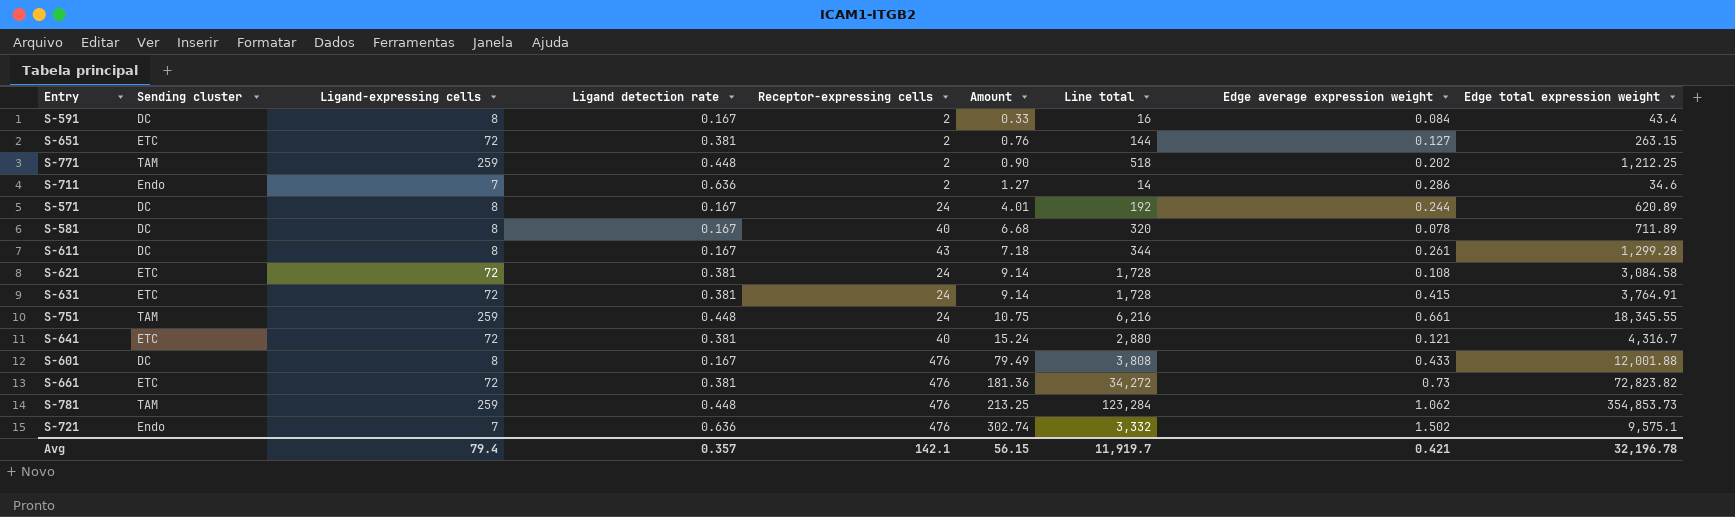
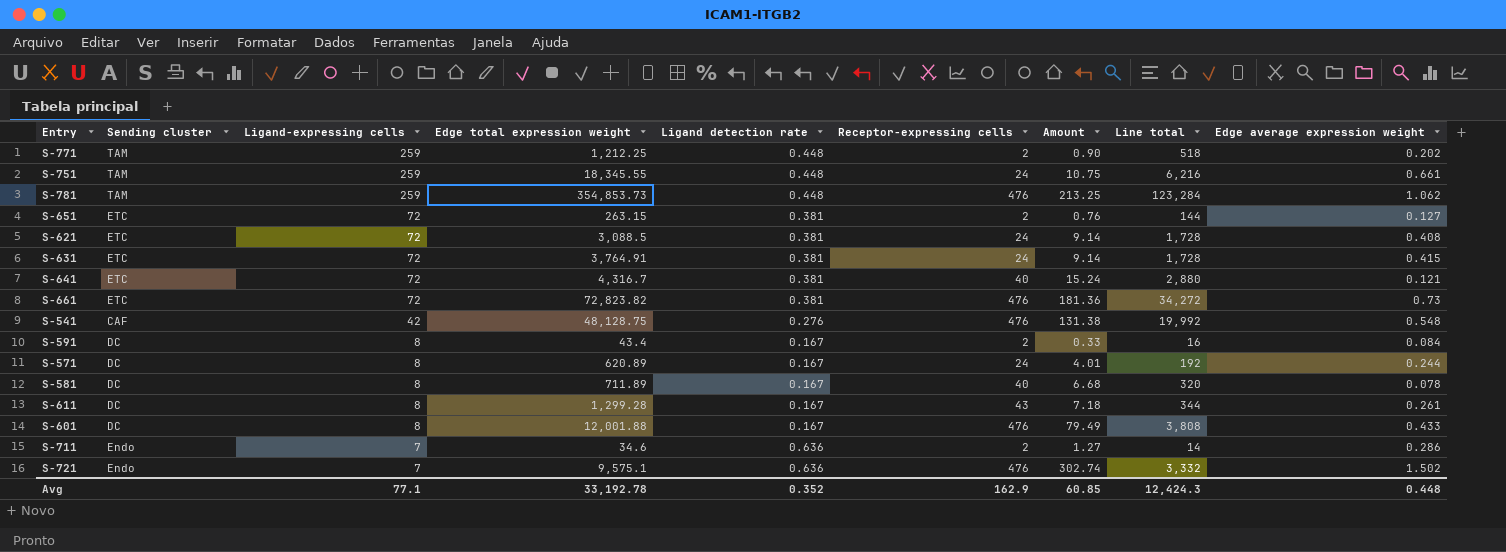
row order: Amount ascending -> Ligand-expressing cells descending
column Edge total expression weight | position: 9 -> 4
S-621 | Edge total expression weight: 3,084.58 -> 3,088.5
S-621 | Edge average expression weight: 0.108 -> 0.408
row S-541: none -> CAF | 42 | 48,128.75 | 0.276 | 476 | 131.38 | 19,992 | 0.548
Avg | Ligand-expressing cells: 79.4 -> 77.1
Avg | Edge total expression weight: 32,196.78 -> 33,192.78
Avg | Ligand detection rate: 0.357 -> 0.352
Avg | Receptor-expressing cells: 142.1 -> 162.9
Avg | Amount: 56.15 -> 60.85
Avg | Line total: 11,919.7 -> 12,424.3
Avg | Edge average expression weight: 0.421 -> 0.448

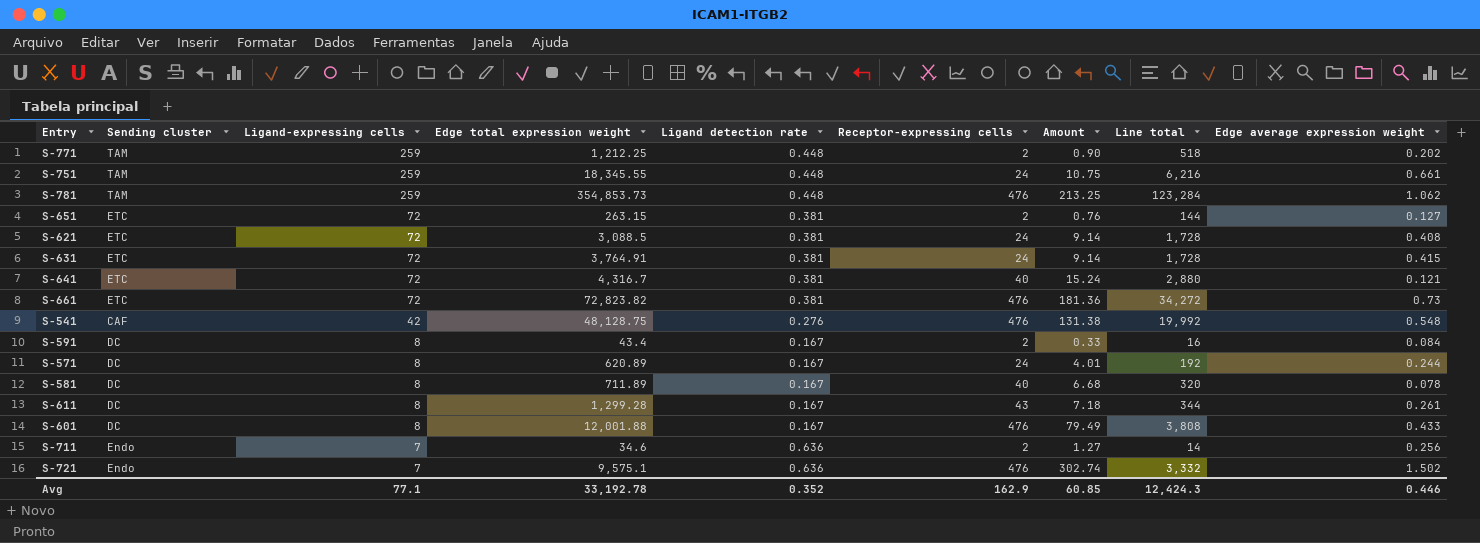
S-711 | Edge average expression weight: 0.286 -> 0.256
Avg | Edge average expression weight: 0.448 -> 0.446

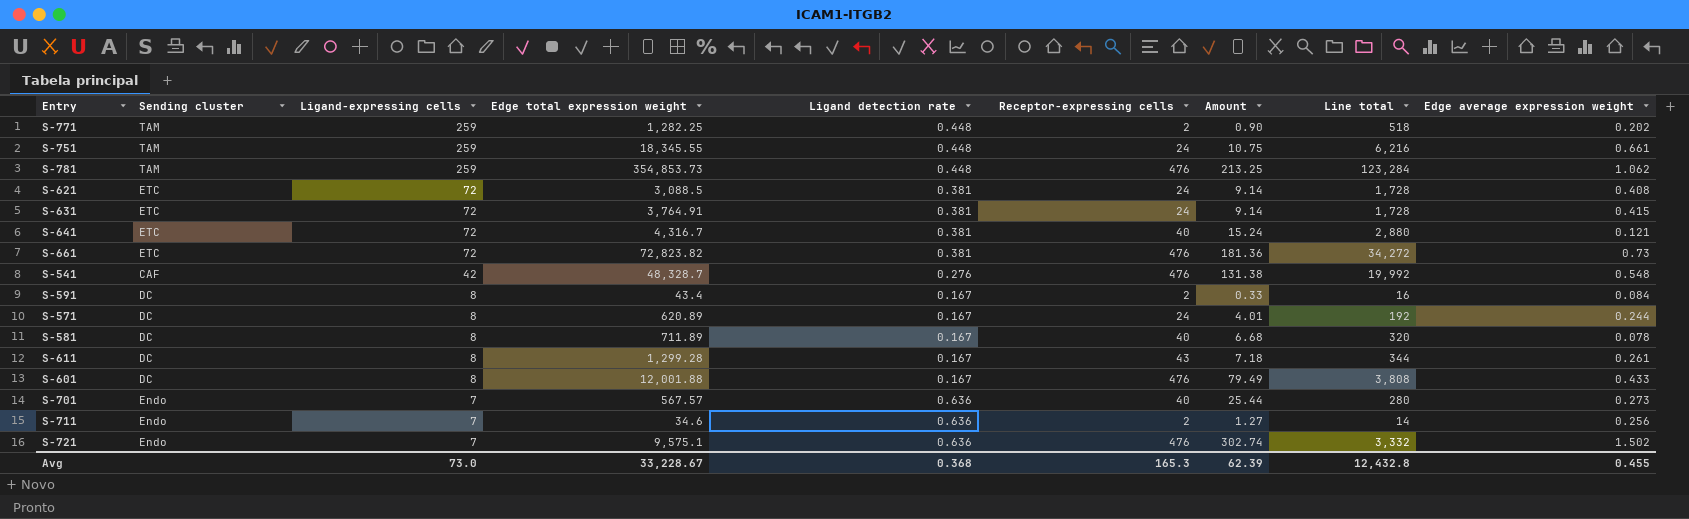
row S-651: ETC | 72 | 263.15 | 0.381 | 2 | 0.76 | 144 | 0.127 -> none
S-771 | Edge total expression weight: 1,212.25 -> 1,282.25
S-541 | Edge total expression weight: 48,128.75 -> 48,328.7
row S-701: none -> Endo | 7 | 567.57 | 0.636 | 40 | 25.44 | 280 | 0.273
Avg | Ligand-expressing cells: 77.1 -> 73.0
Avg | Edge total expression weight: 33,192.78 -> 33,228.67
Avg | Ligand detection rate: 0.352 -> 0.368
Avg | Receptor-expressing cells: 162.9 -> 165.3
Avg | Amount: 60.85 -> 62.39
Avg | Line total: 12,424.3 -> 12,432.8
Avg | Edge average expression weight: 0.446 -> 0.455

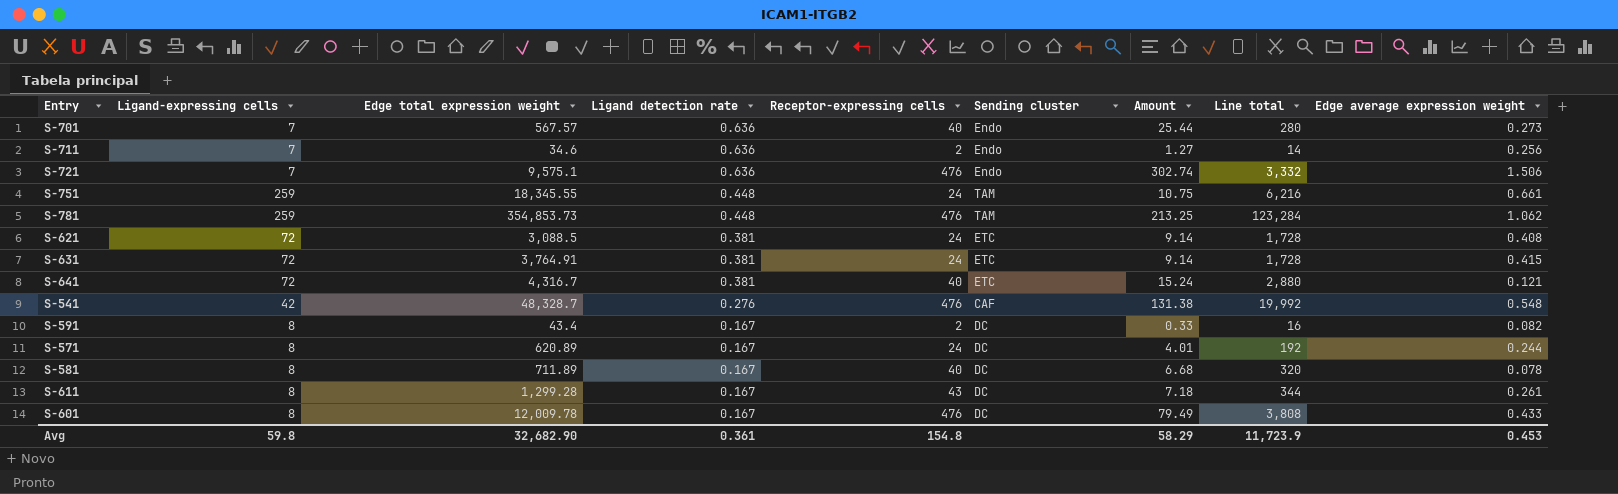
row order: Ligand-expressing cells descending -> Ligand detection rate descending
column Sending cluster | position: 2 -> 6
row S-771: TAM | 259 | 1,282.25 | 0.448 | 2 | 0.90 | 518 | 0.202 -> none
row S-661: ETC | 72 | 72,823.82 | 0.381 | 476 | 181.36 | 34,272 | 0.73 -> none
S-721 | Edge average expression weight: 1.502 -> 1.506
S-591 | Edge average expression weight: 0.084 -> 0.082
S-601 | Edge total expression weight: 12,001.88 -> 12,009.78
Avg | Ligand-expressing cells: 73.0 -> 59.8
Avg | Edge total expression weight: 33,228.67 -> 32,682.90
Avg | Ligand detection rate: 0.368 -> 0.361
Avg | Receptor-expressing cells: 165.3 -> 154.8
Avg | Amount: 62.39 -> 58.29
Avg | Line total: 12,432.8 -> 11,723.9
Avg | Edge average expression weight: 0.455 -> 0.453

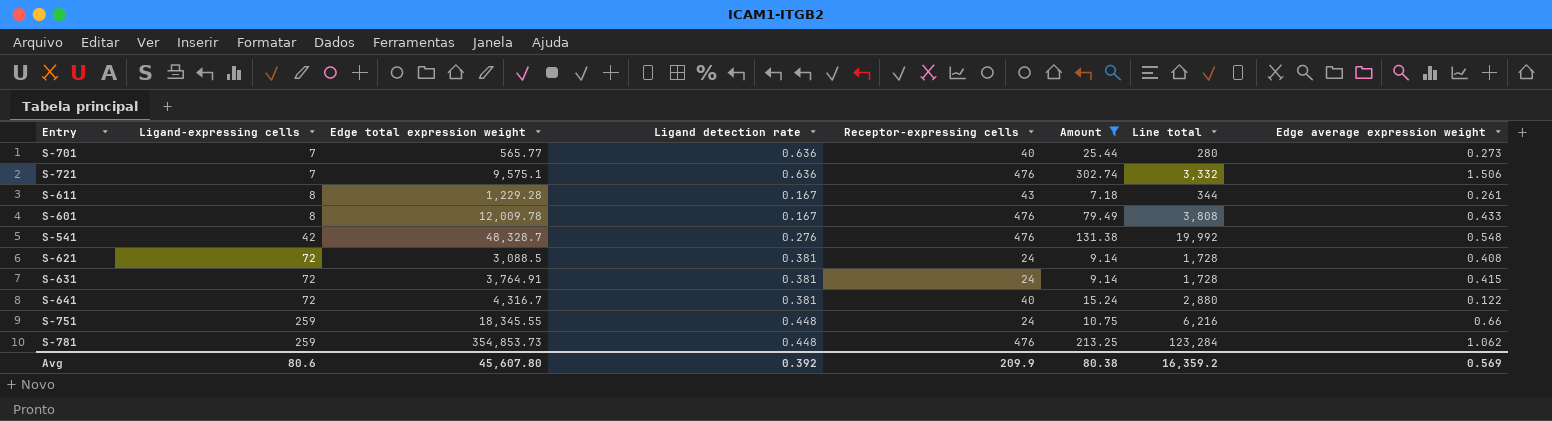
filter: none -> Amount >= 7.18
row order: Ligand detection rate descending -> Ligand-expressing cells ascending
column Sending cluster | position: 6 -> none
S-701 | Edge total expression weight: 567.57 -> 565.77
S-611 | Edge total expression weight: 1,299.28 -> 1,229.28
S-641 | Edge average expression weight: 0.121 -> 0.122
S-751 | Edge average expression weight: 0.661 -> 0.66
Avg | Ligand-expressing cells: 59.8 -> 80.6
Avg | Edge total expression weight: 32,682.90 -> 45,607.80
Avg | Ligand detection rate: 0.361 -> 0.392
Avg | Receptor-expressing cells: 154.8 -> 209.9
Avg | Amount: 58.29 -> 80.38
Avg | Line total: 11,723.9 -> 16,359.2
Avg | Edge average expression weight: 0.453 -> 0.569

